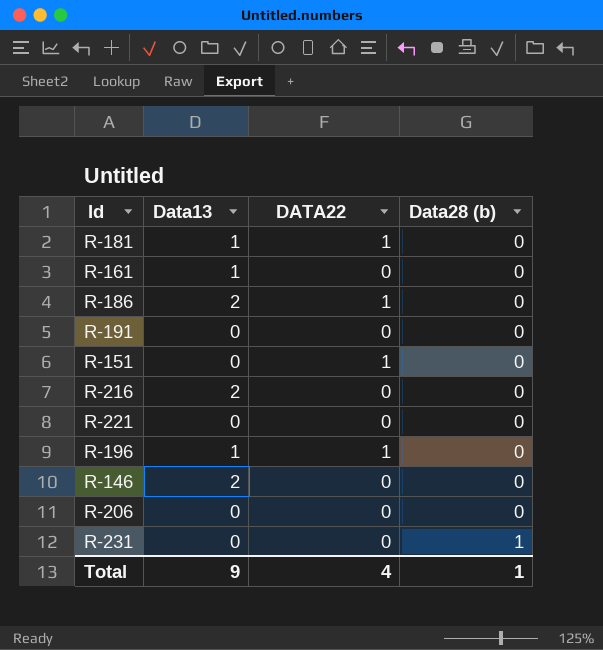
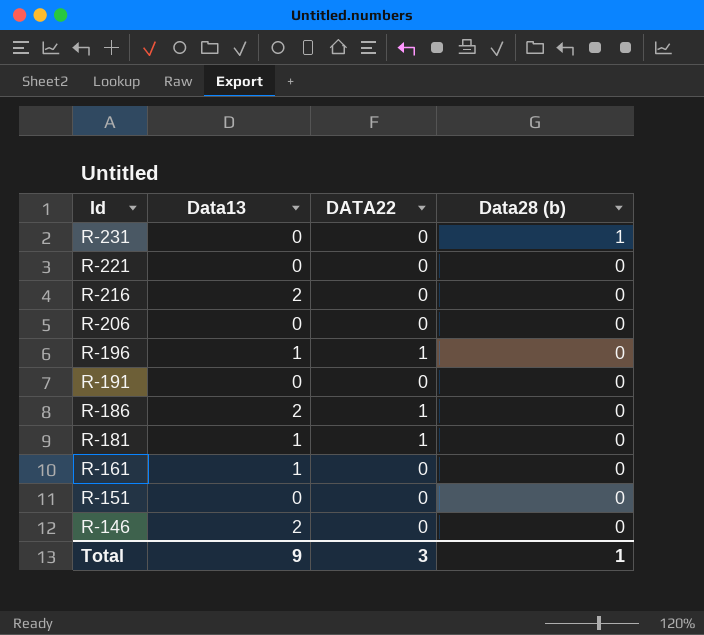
row order: Data28 (b) ascending -> Id descending
R-151 | DATA22: 1 -> 0
Total | DATA22: 4 -> 3

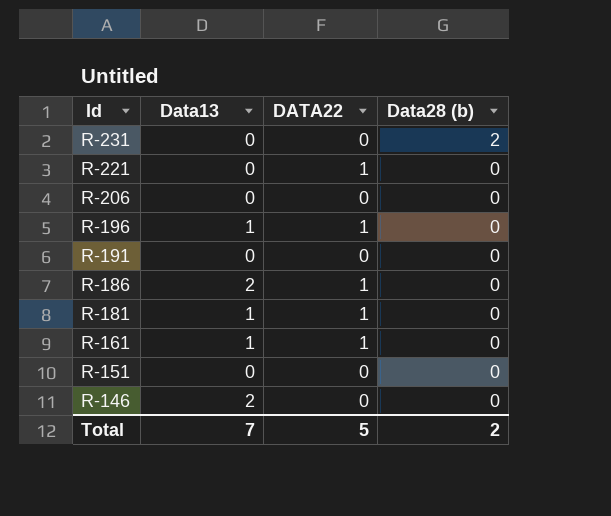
row R-216: 2 | 0 | 0 -> none
R-231 | Data28 (b): 1 -> 2
R-221 | DATA22: 0 -> 1
R-161 | DATA22: 0 -> 1
Total | Data13: 9 -> 7
Total | DATA22: 3 -> 5
Total | Data28 (b): 1 -> 2

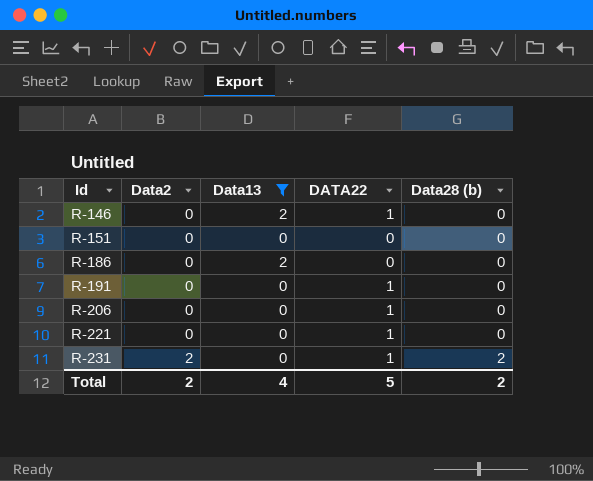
filter: none -> Data13 != 1
row order: Id descending -> Id ascending
column Data2 | position: none -> 2
R-146 | DATA22: 0 -> 1
R-186 | DATA22: 1 -> 0
R-191 | DATA22: 0 -> 1
R-206 | DATA22: 0 -> 1
R-231 | DATA22: 0 -> 1
Total | Data13: 7 -> 4

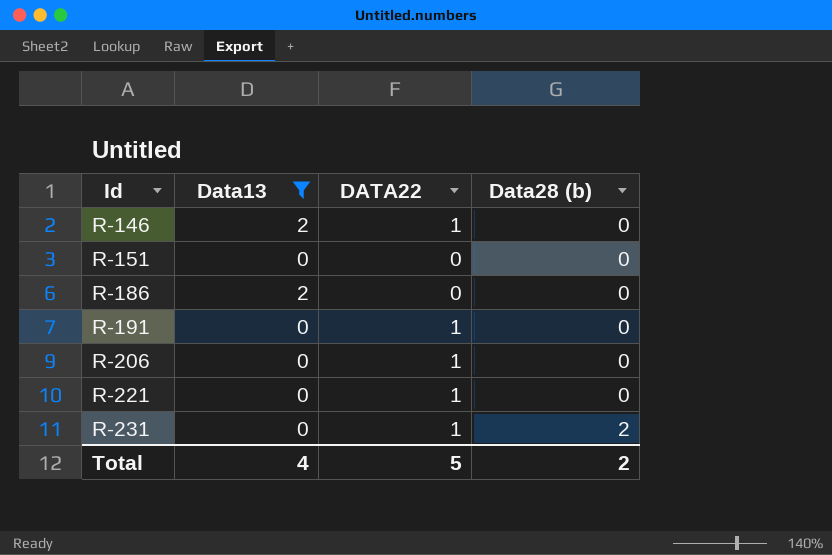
column Data2 | position: 2 -> none

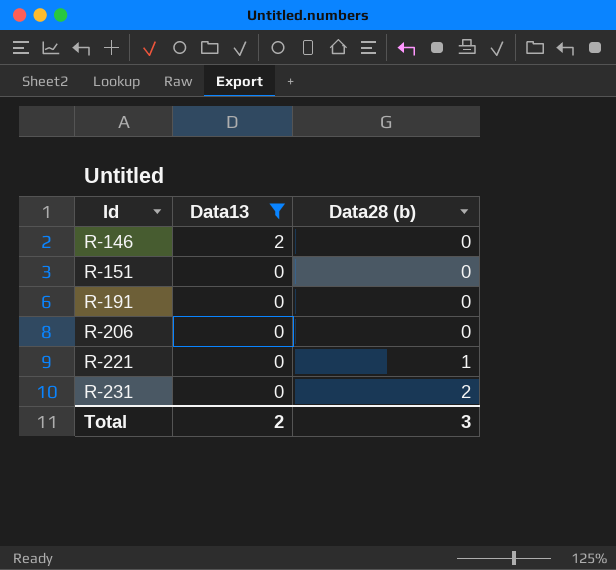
column DATA22 | position: 3 -> none
row R-186: 2 | 0 | 0 -> none
R-221 | Data28 (b): 0 -> 1
Total | Data13: 4 -> 2
Total | Data28 (b): 2 -> 3

